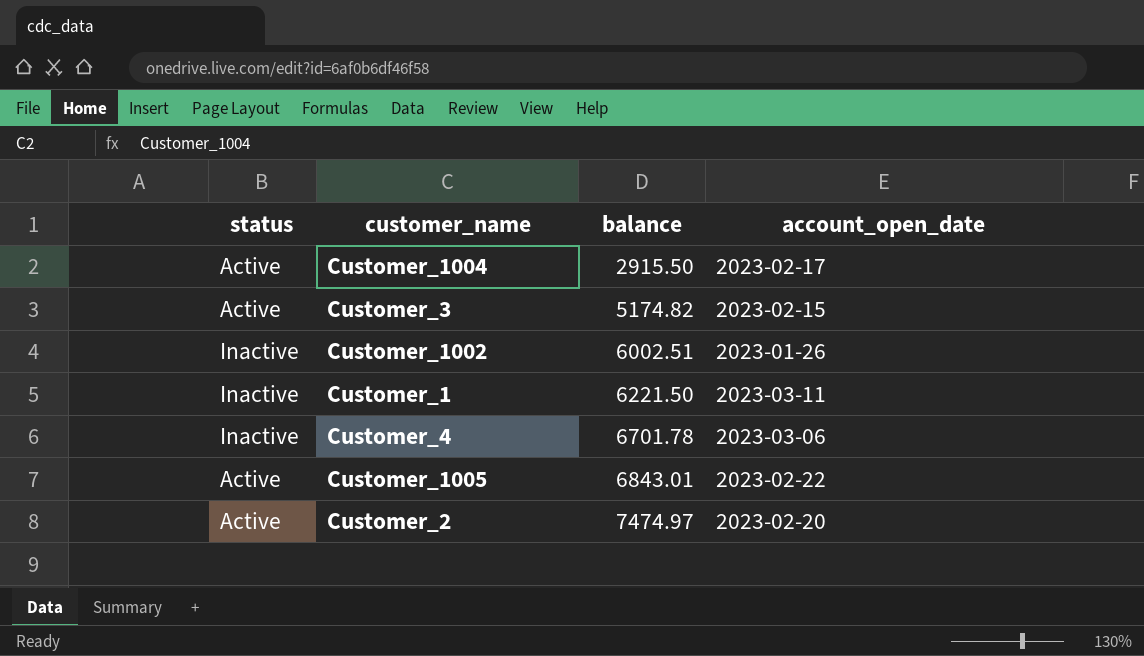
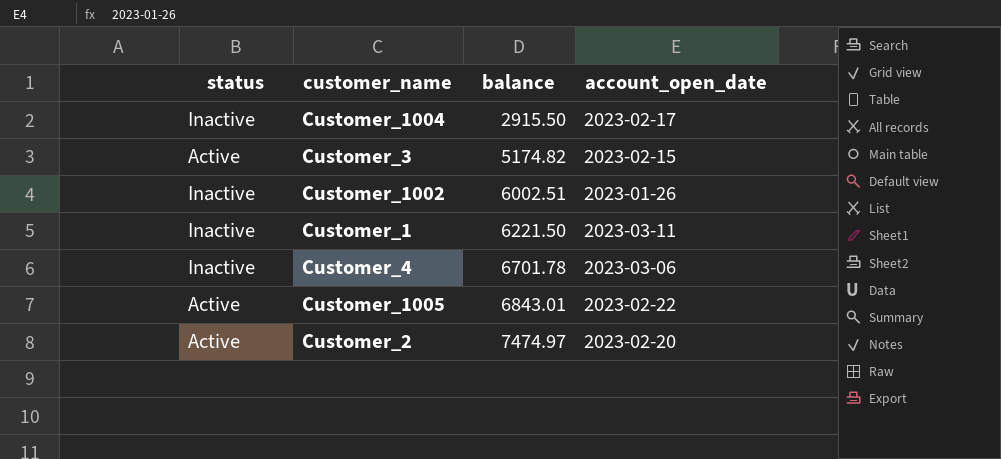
Customer_1004 | status: Active -> Inactive

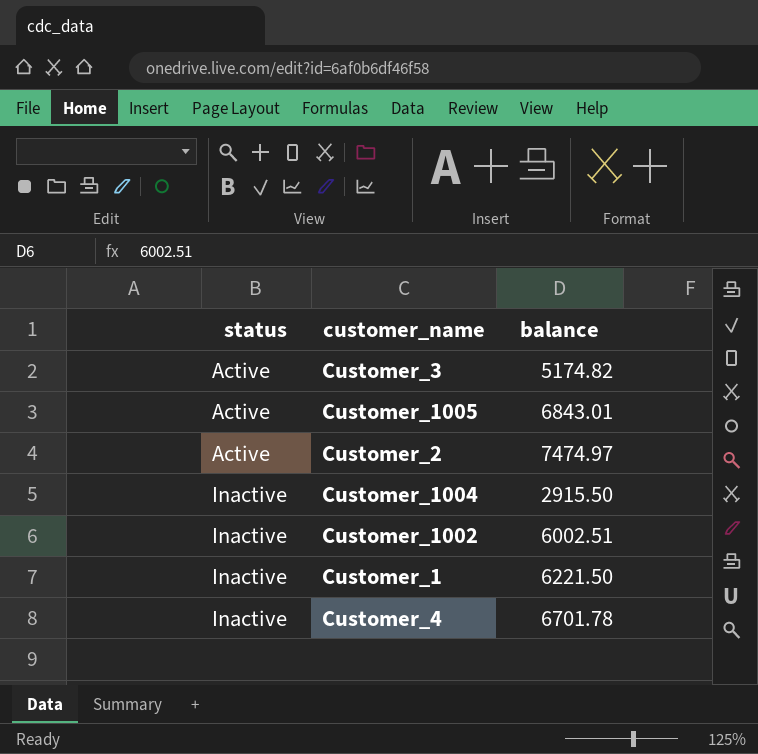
row order: balance ascending -> status ascending
column account_open_date | position: 4 -> none

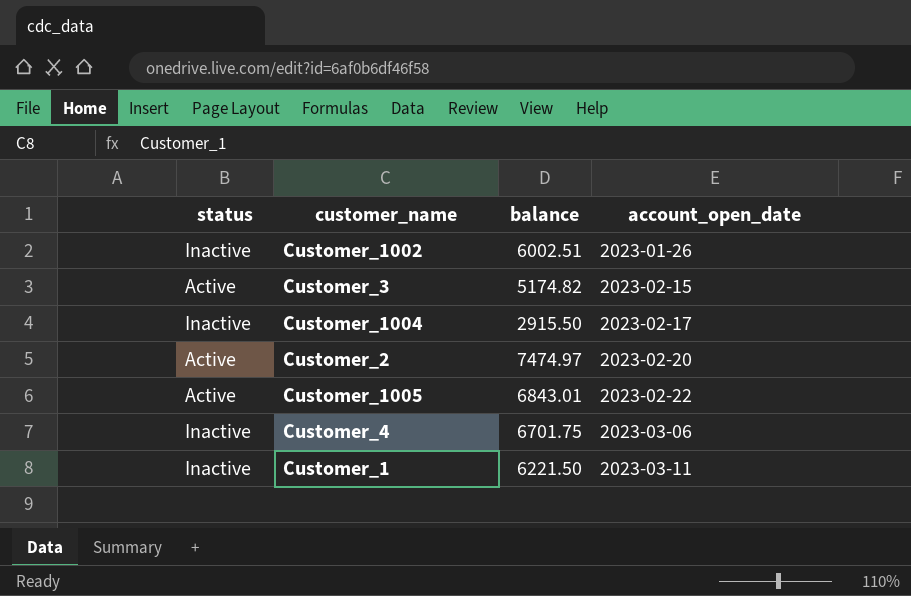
row order: status ascending -> account_open_date ascending
column account_open_date | position: none -> 4
Customer_4 | balance: 6701.78 -> 6701.75

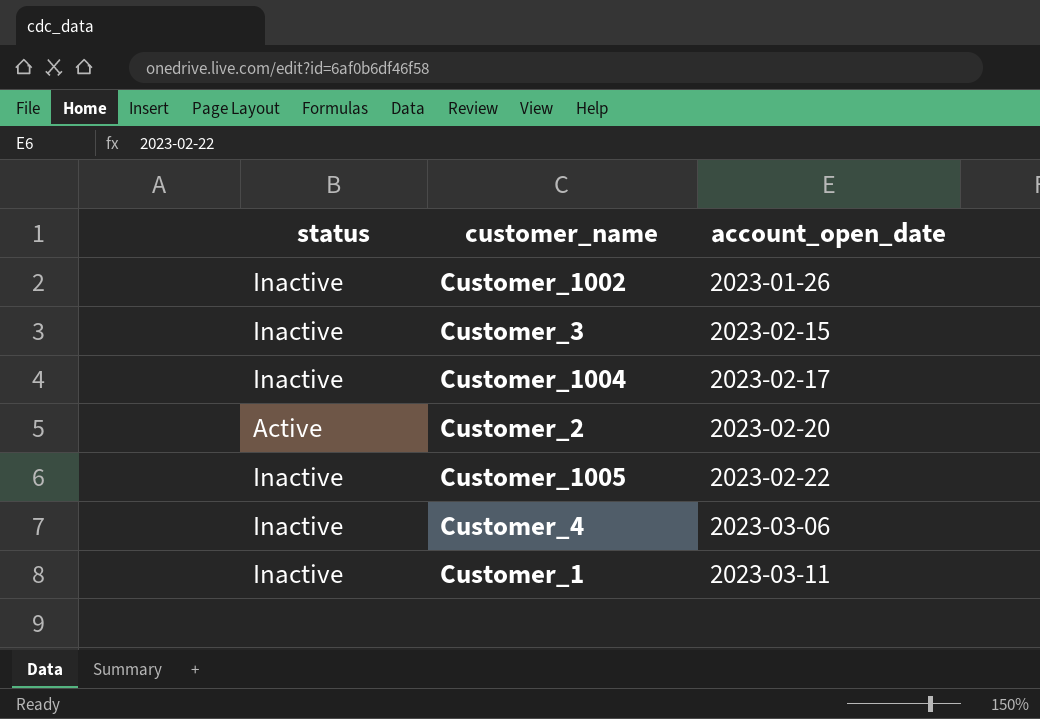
column balance | position: 3 -> none
Customer_3 | status: Active -> Inactive
Customer_1005 | status: Active -> Inactive

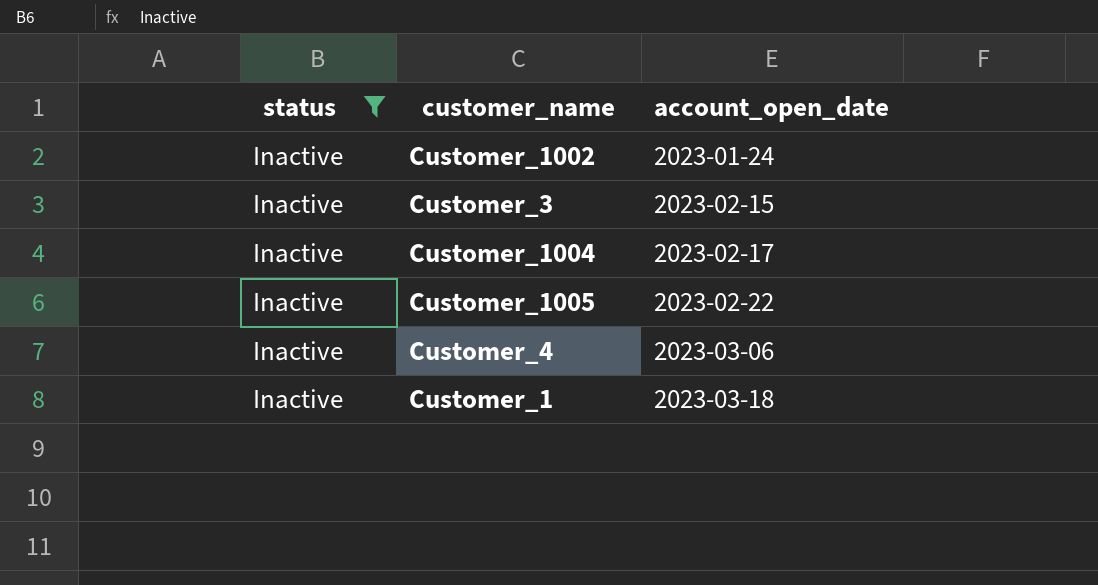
filter: none -> status = Inactive
Customer_1002 | account_open_date: 2023-01-26 -> 2023-01-24
Customer_1 | account_open_date: 2023-03-11 -> 2023-03-18

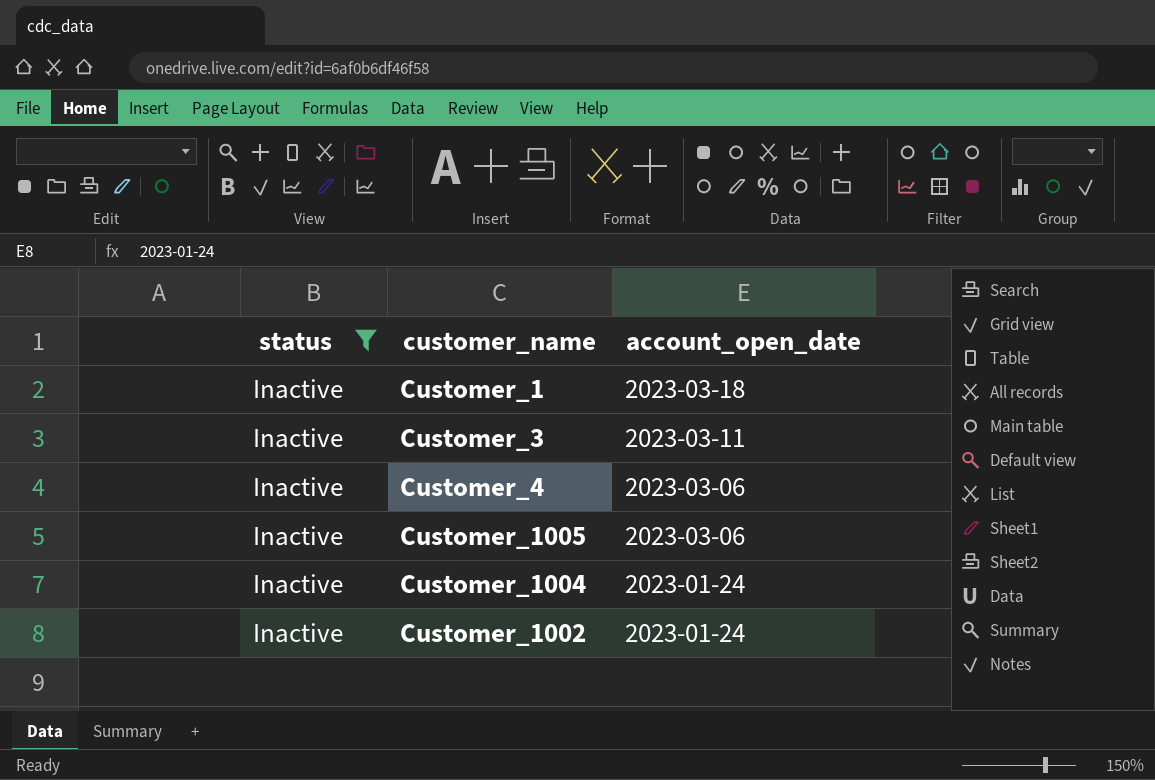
row order: account_open_date ascending -> account_open_date descending
Customer_3 | account_open_date: 2023-02-15 -> 2023-03-11
Customer_1005 | account_open_date: 2023-02-22 -> 2023-03-06
Customer_1004 | account_open_date: 2023-02-17 -> 2023-01-24

